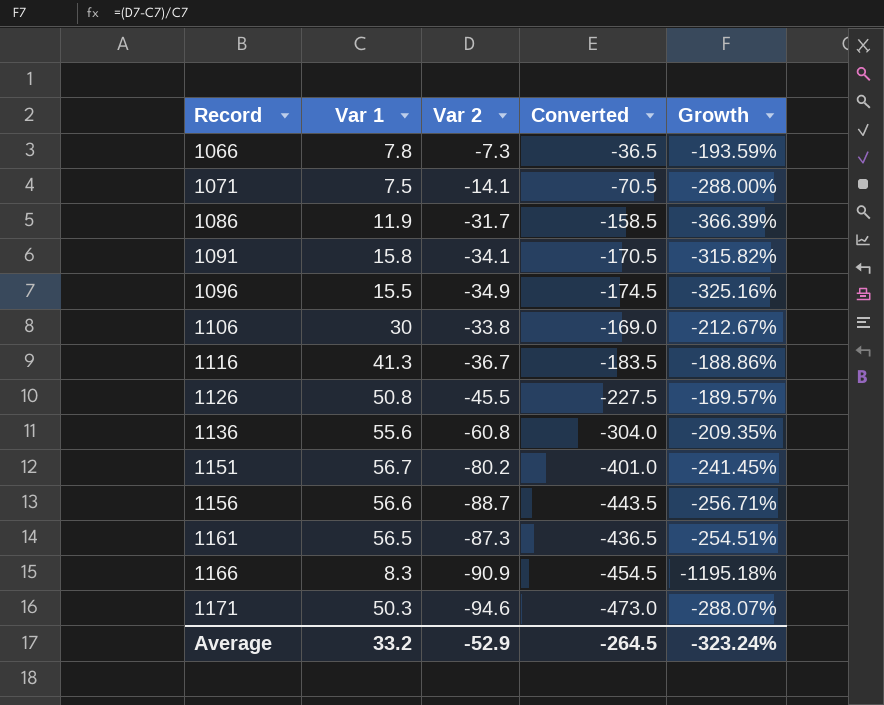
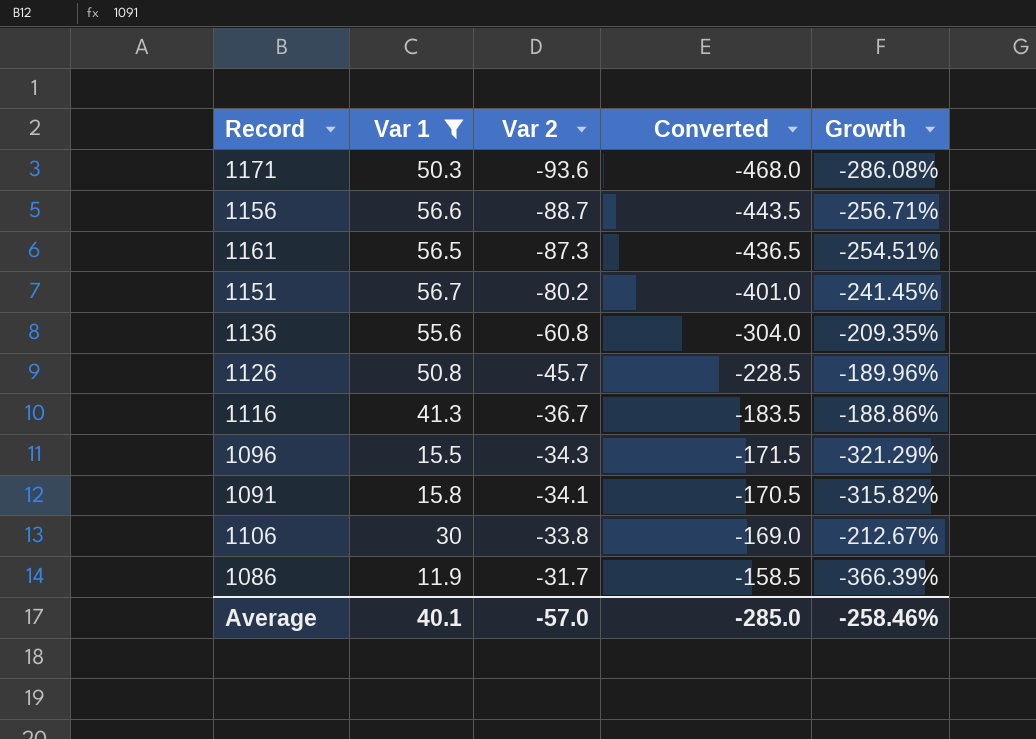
filter: none -> Var 1 >= 11.9
row order: Record ascending -> Var 2 ascending
1171 | Var 2: -94.6 -> -93.6
1171 | Converted: -473.0 -> -468.0
1171 | Growth: -288.07% -> -286.08%
1126 | Var 2: -45.5 -> -45.7
1126 | Converted: -227.5 -> -228.5
1126 | Growth: -189.57% -> -189.96%
1096 | Var 2: -34.9 -> -34.3
1096 | Converted: -174.5 -> -171.5
1096 | Growth: -325.16% -> -321.29%
Average | Var 1: 33.2 -> 40.1
Average | Var 2: -52.9 -> -57.0
Average | Converted: -264.5 -> -285.0
Average | Growth: -323.24% -> -258.46%

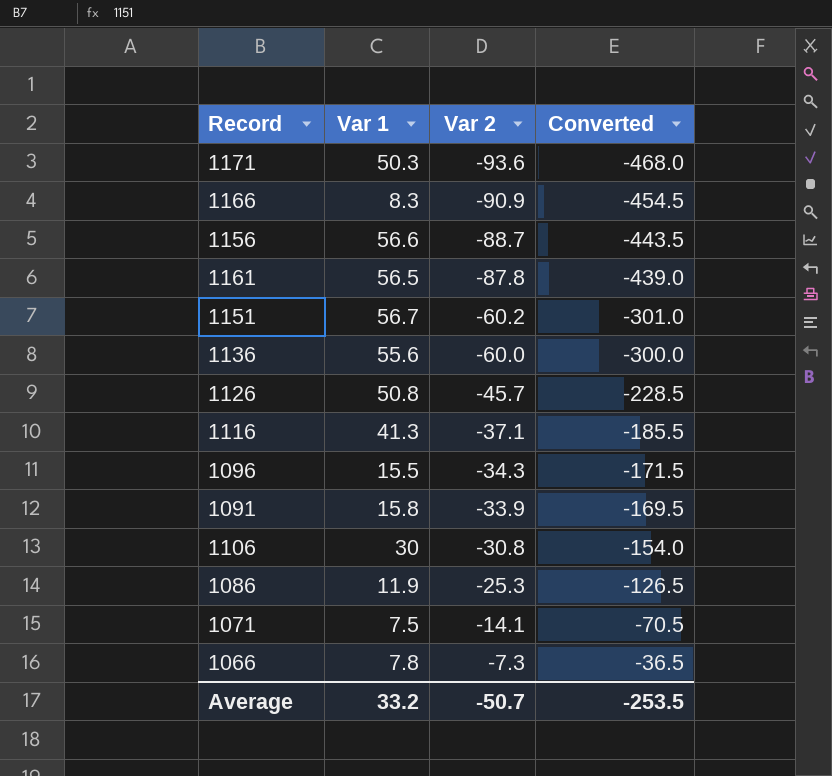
filter: Var 1 >= 11.9 -> none
column Growth | formula: ([Var 2] - [Var 1]) / [Var 1] -> none
1161 | Var 2: -87.3 -> -87.8
1161 | Converted: -436.5 -> -439.0
1151 | Var 2: -80.2 -> -60.2
1151 | Converted: -401.0 -> -301.0
1136 | Var 2: -60.8 -> -60.0
1136 | Converted: -304.0 -> -300.0
1116 | Var 2: -36.7 -> -37.1
1116 | Converted: -183.5 -> -185.5
1091 | Var 2: -34.1 -> -33.9
1091 | Converted: -170.5 -> -169.5
1106 | Var 2: -33.8 -> -30.8
1106 | Converted: -169.0 -> -154.0
1086 | Var 2: -31.7 -> -25.3
1086 | Converted: -158.5 -> -126.5
Average | Var 1: 40.1 -> 33.2
Average | Var 2: -57.0 -> -50.7
Average | Converted: -285.0 -> -253.5

